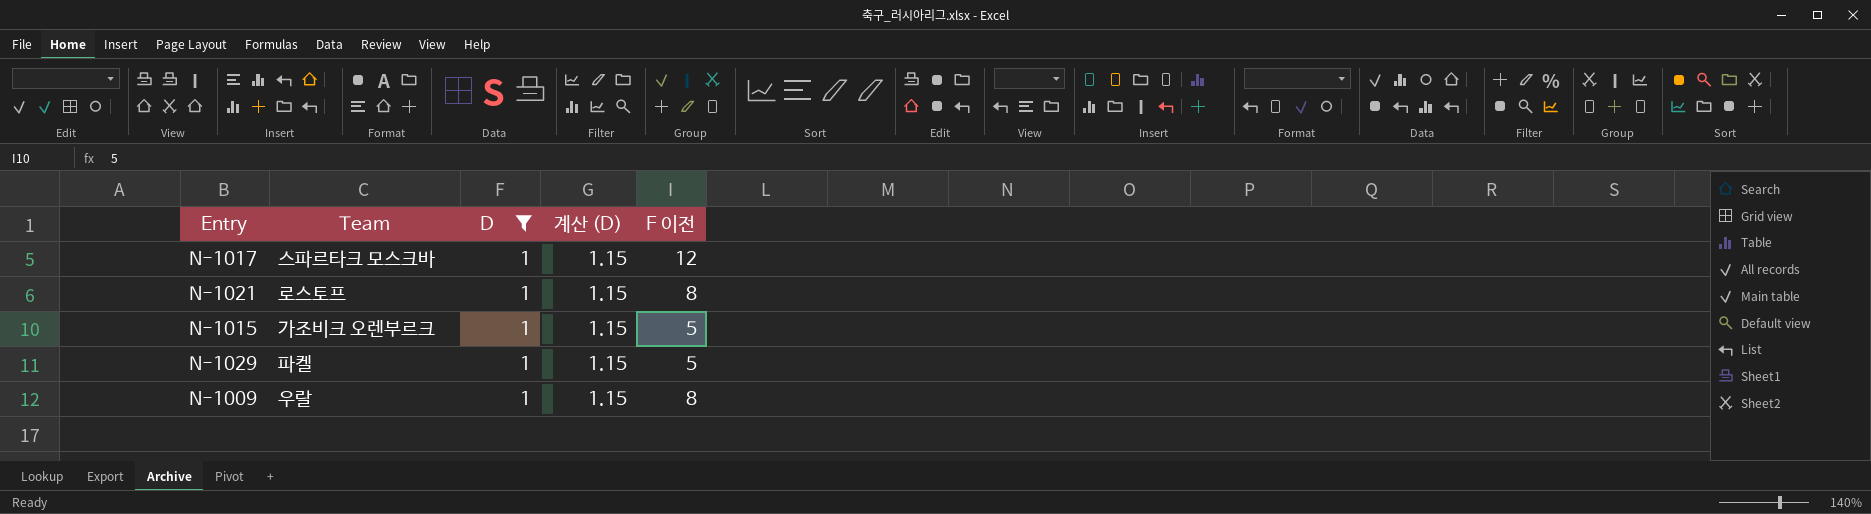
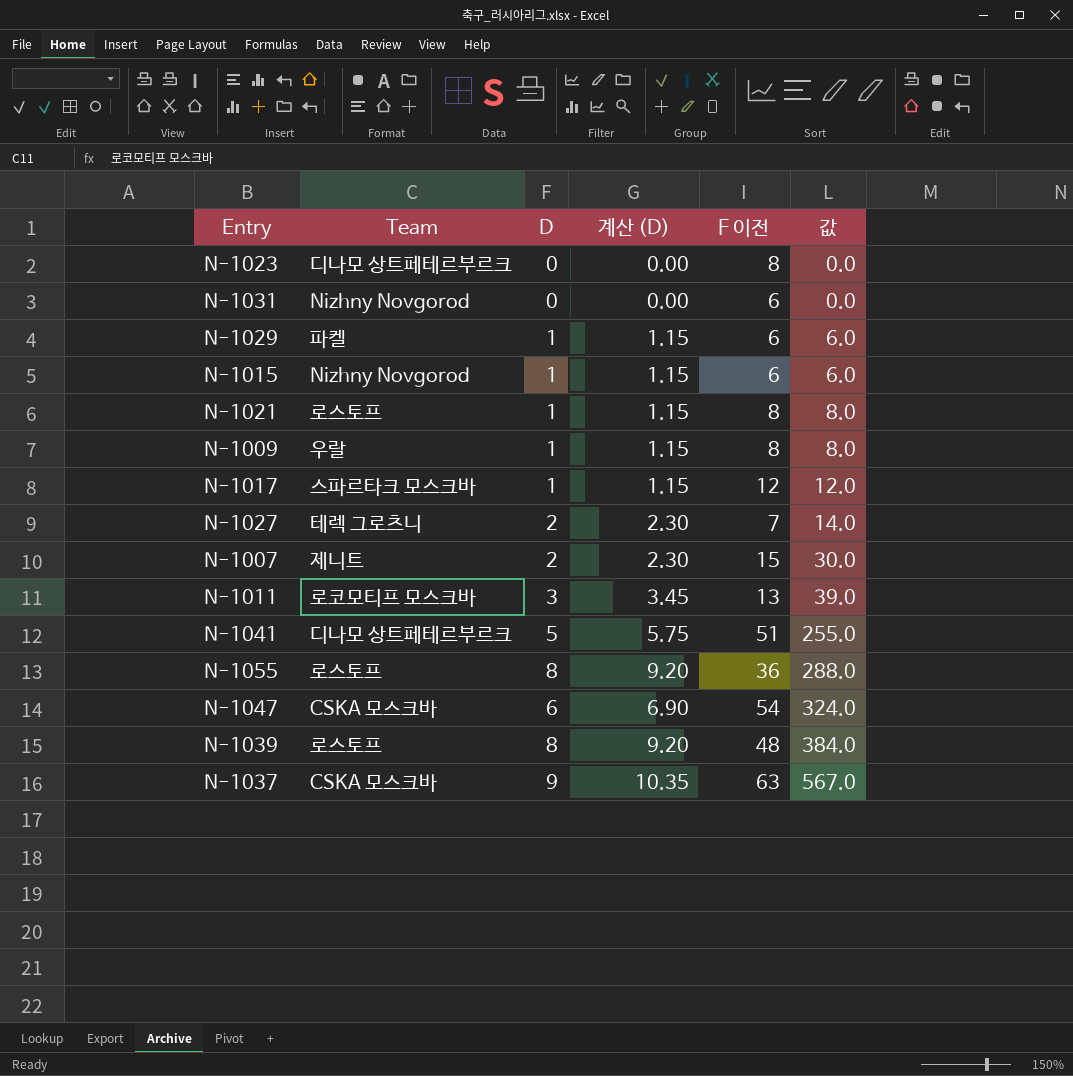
filter: D = 1 -> none
row order: none -> 값 ascending
column 값 | formula: none -> [D] * [F 이전]
N-1029 | F 이전: 5 -> 6
N-1015 | Team: 가조비크 오렌부르크 -> Nizhny Novgorod
N-1015 | F 이전: 5 -> 6

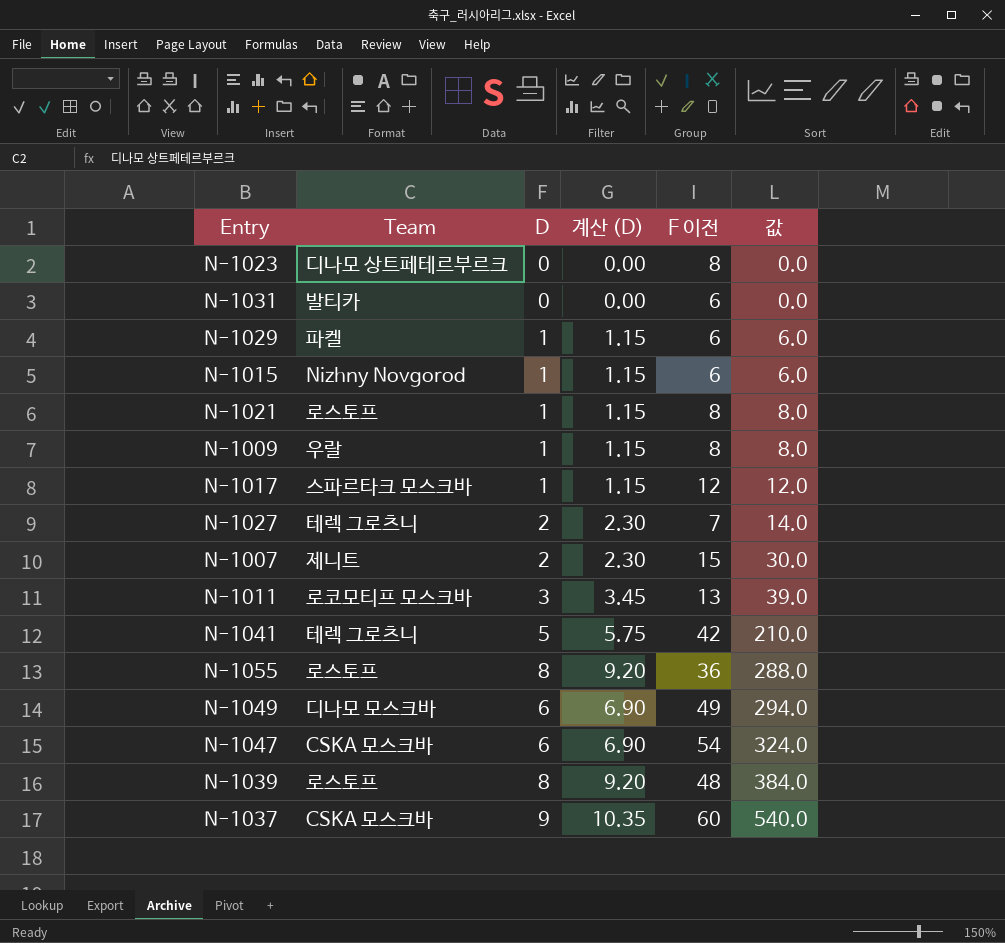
N-1031 | Team: Nizhny Novgorod -> 발티카
N-1041 | Team: 디나모 상트페테르부르크 -> 테렉 그로츠니
N-1041 | F 이전: 51 -> 42
N-1041 | 값: 255.0 -> 210.0
row N-1049: none -> 디나모 모스크바 | 6 | 6.90 | 49 | 294.0
N-1037 | F 이전: 63 -> 60
N-1037 | 값: 567.0 -> 540.0

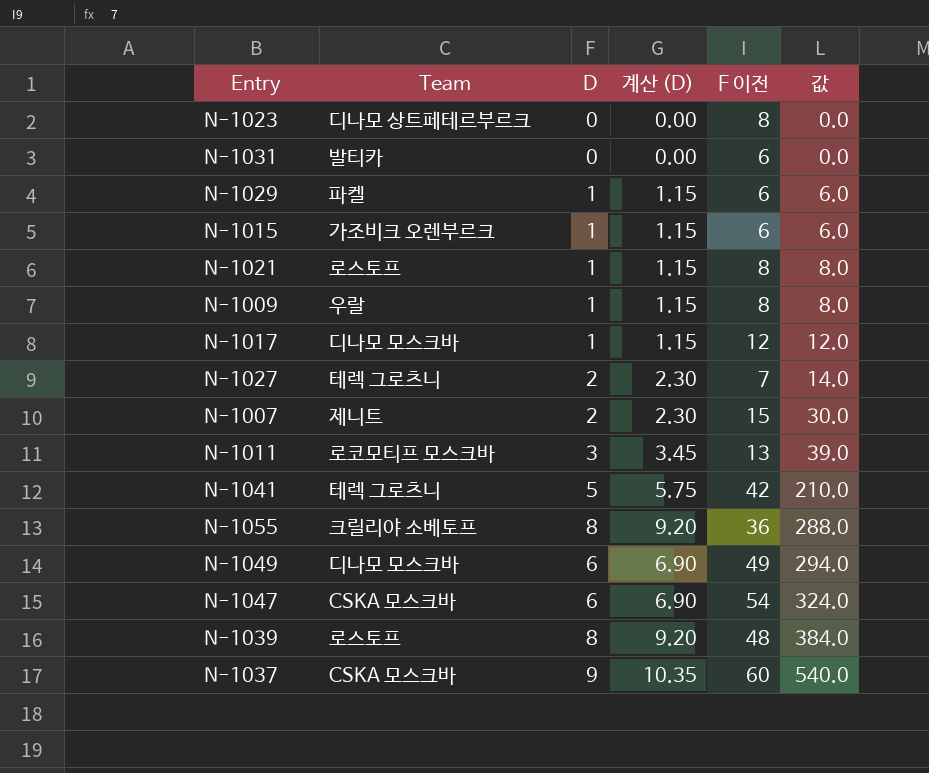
N-1015 | Team: Nizhny Novgorod -> 가조비크 오렌부르크
N-1017 | Team: 스파르타크 모스크바 -> 디나모 모스크바
N-1055 | Team: 로스토프 -> 크릴리야 소베토프

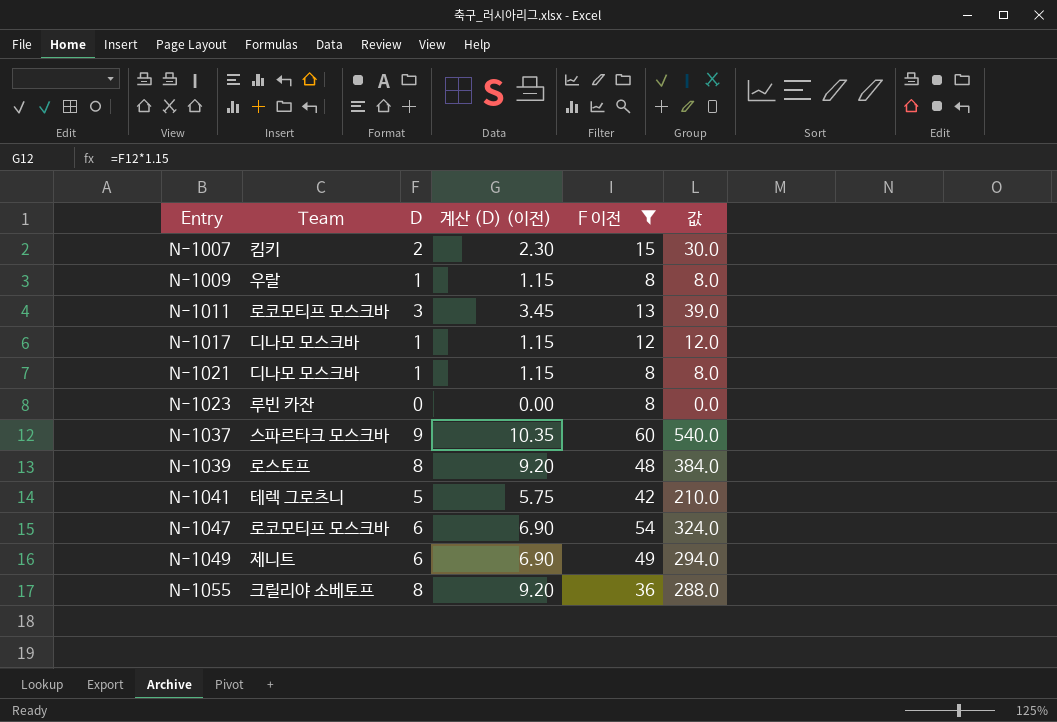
filter: none -> F 이전 >= 8
row order: 값 ascending -> Entry ascending
column name: 계산 (D) -> 계산 (D) (이전)
N-1007 | Team: 제니트 -> 킴키
N-1021 | Team: 로스토프 -> 디나모 모스크바
N-1023 | Team: 디나모 상트페테르부르크 -> 루빈 카잔
N-1037 | Team: CSKA 모스크바 -> 스파르타크 모스크바
N-1047 | Team: CSKA 모스크바 -> 로코모티프 모스크바
N-1049 | Team: 디나모 모스크바 -> 제니트

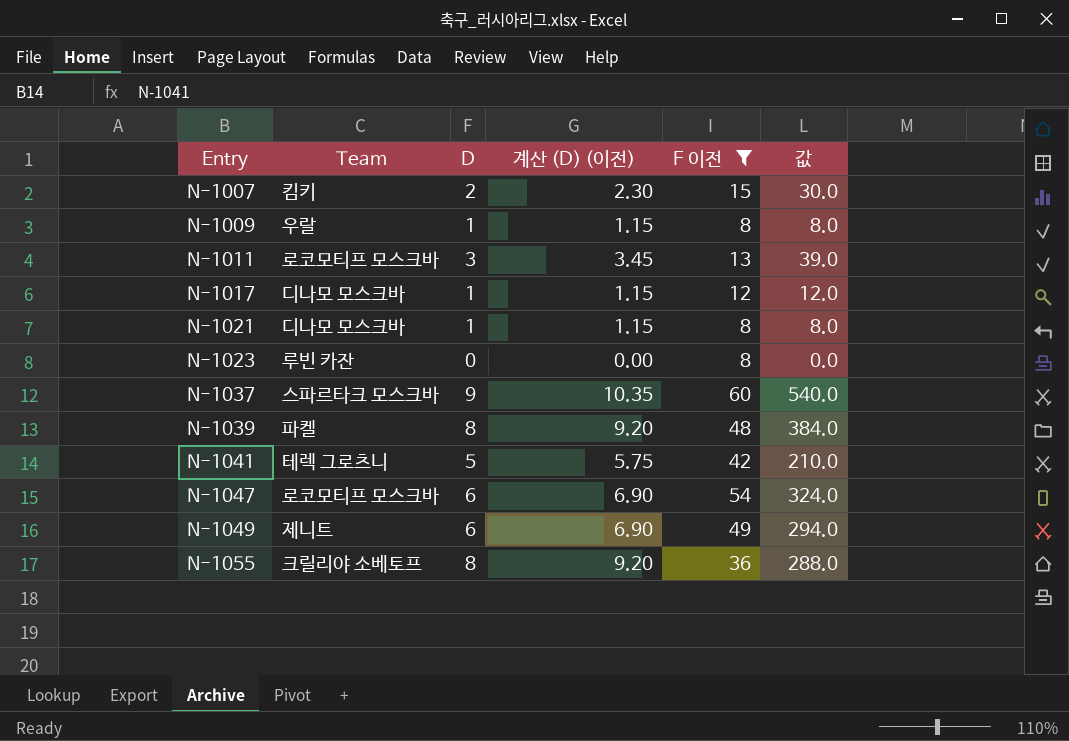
N-1039 | Team: 로스토프 -> 파켈

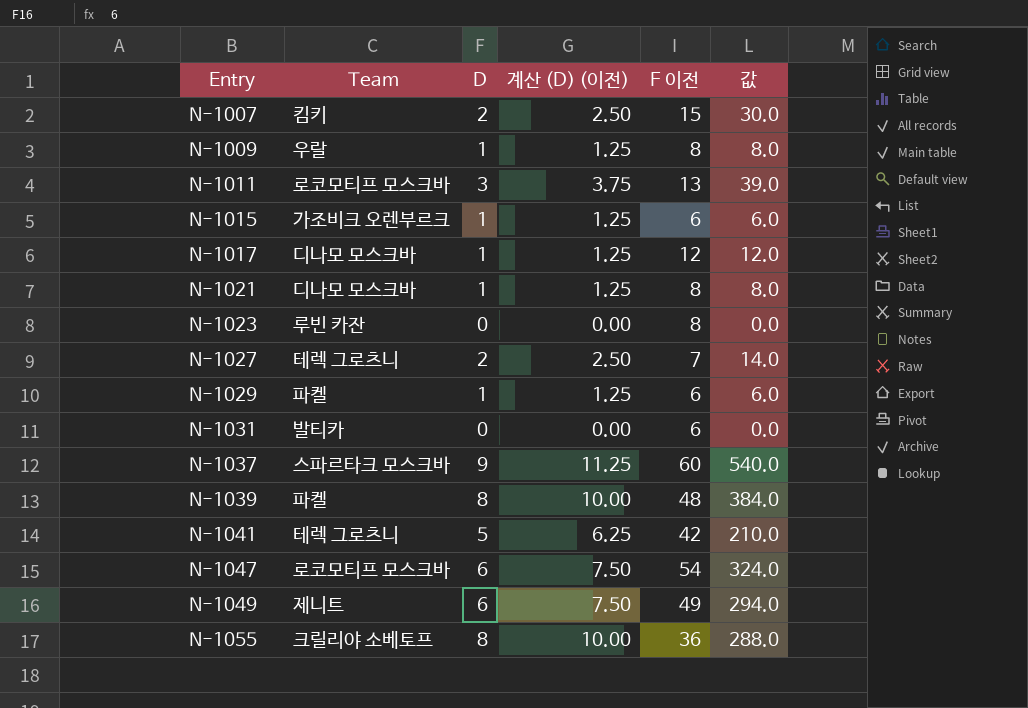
filter: F 이전 >= 8 -> none
column 계산 (D) (이전) | formula: [D] * 1.15 -> [D] * 1.25

